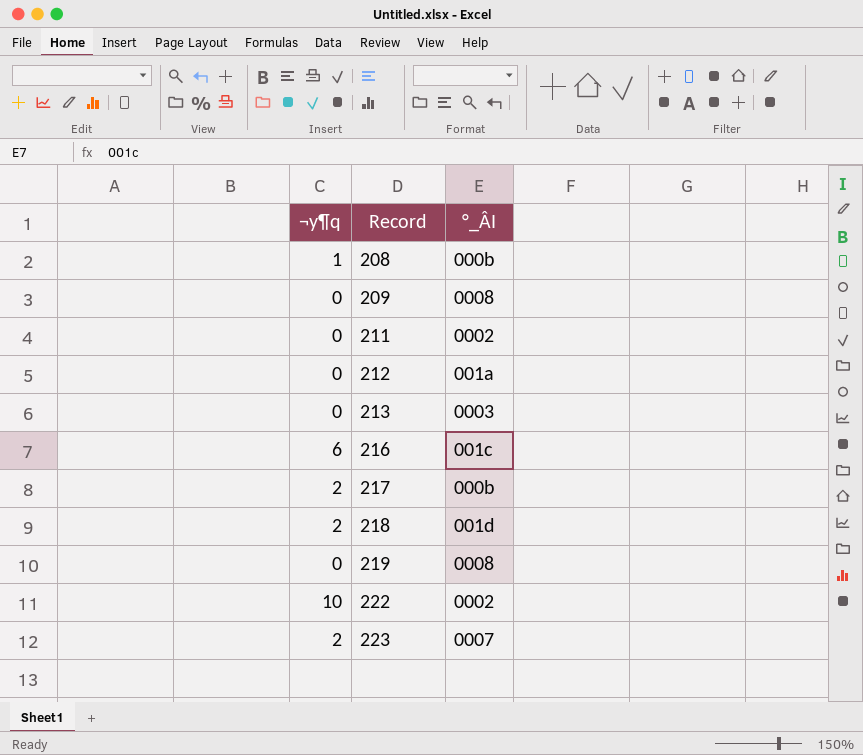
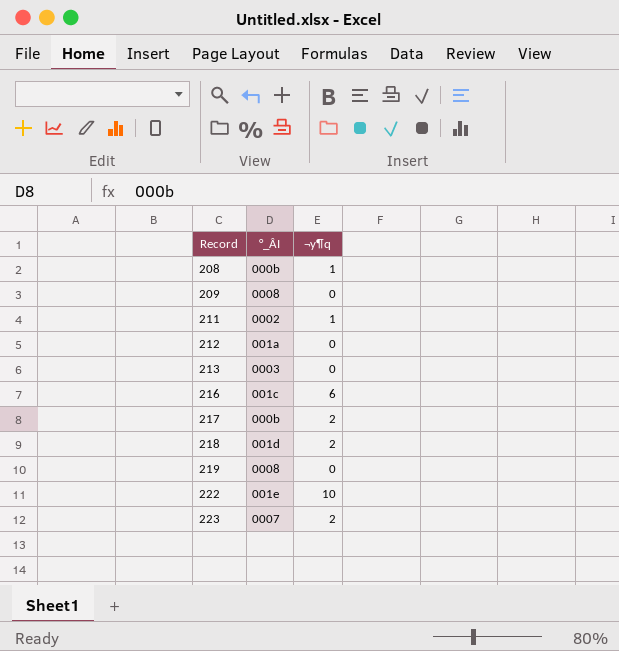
column ¬y¶q | position: 1 -> 3
211 | ¬y¶q: 0 -> 1
222 | °_ÂI: 0002 -> 001e

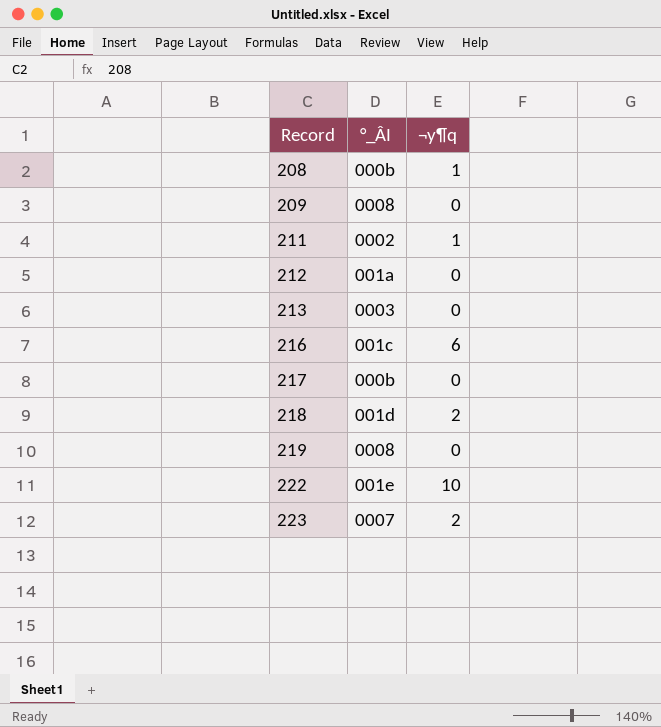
217 | ¬y¶q: 2 -> 0

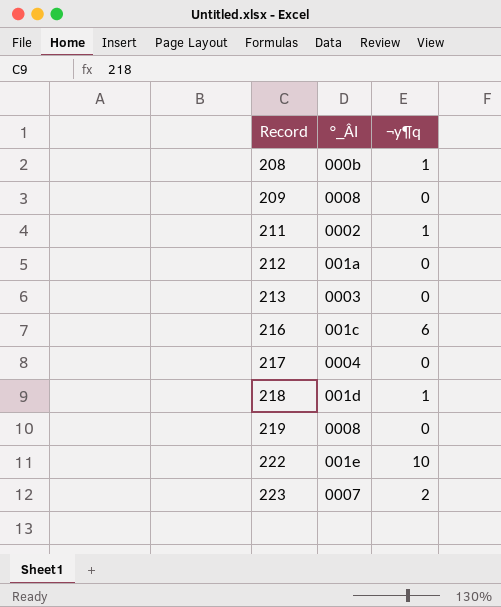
217 | °_ÂI: 000b -> 0004
218 | ¬y¶q: 2 -> 1

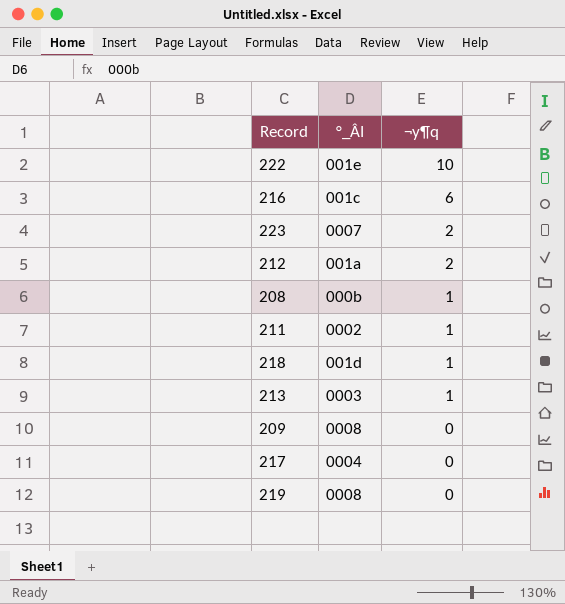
row order: Record ascending -> ¬y¶q descending
212 | ¬y¶q: 0 -> 2
213 | ¬y¶q: 0 -> 1

